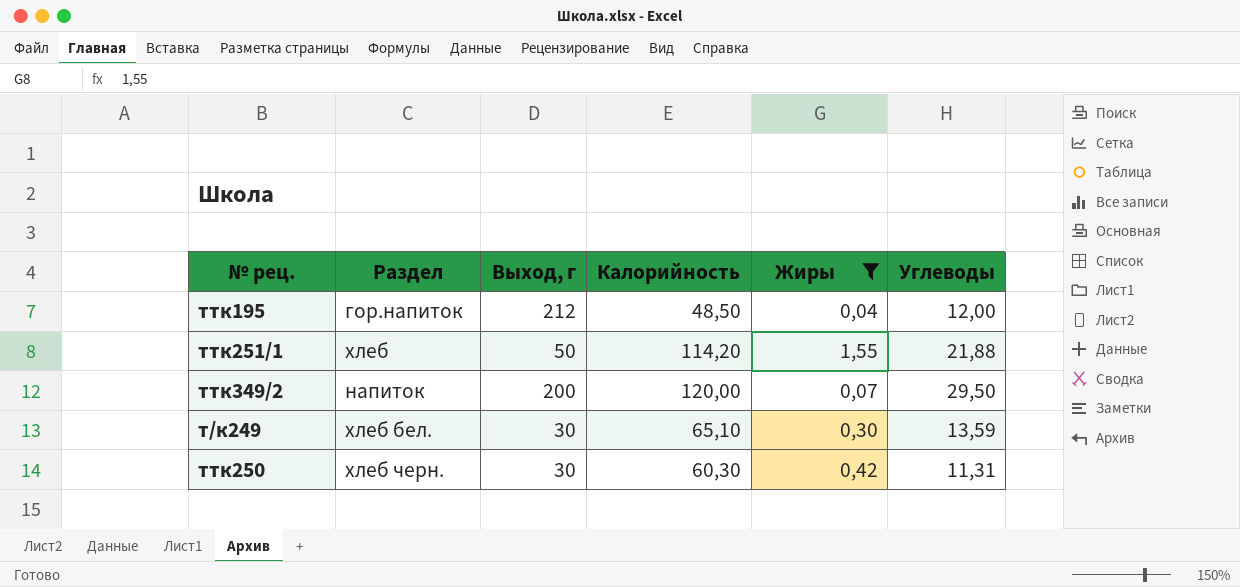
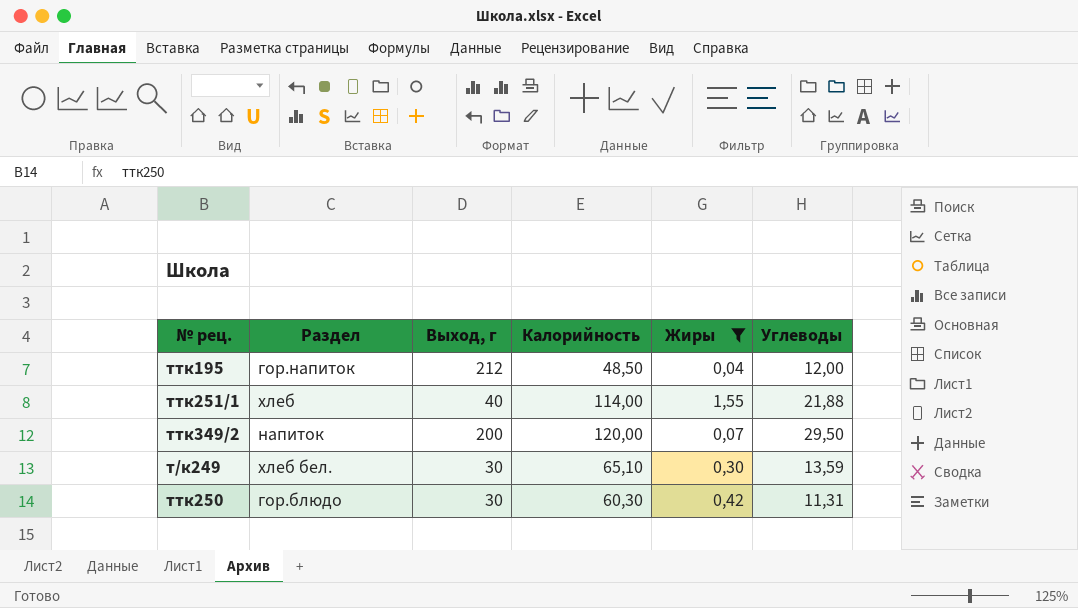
ттк251/1 | Выход, г: 50 -> 40
ттк251/1 | Калорийность: 114,20 -> 114,00
ттк250 | Раздел: хлеб черн. -> гор.блюдо

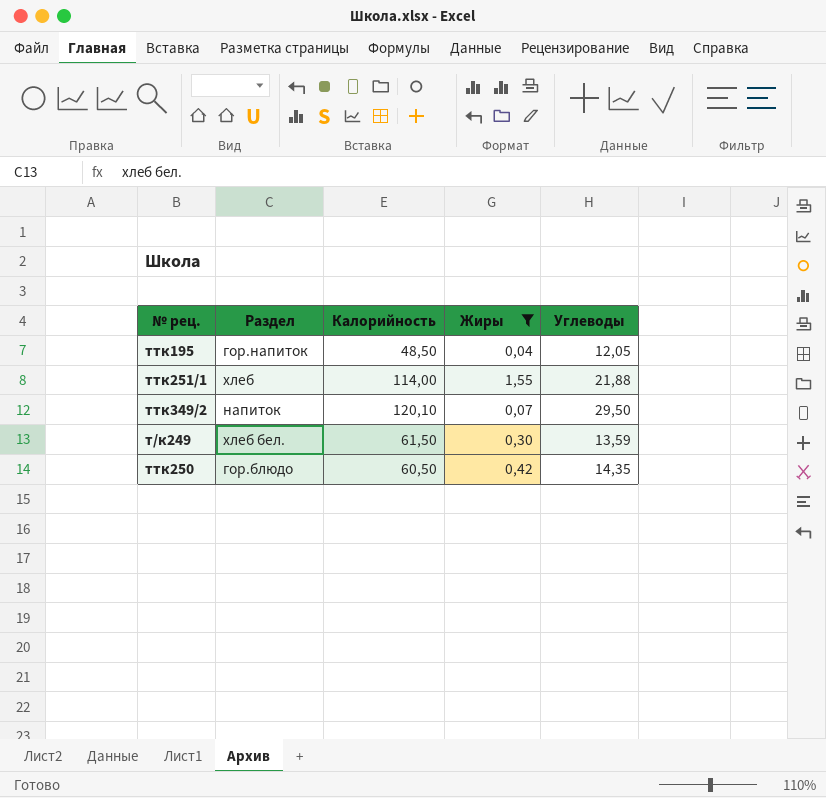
column Выход, г | position: 3 -> none
ттк195 | Углеводы: 12,00 -> 12,05
ттк349/2 | Калорийность: 120,00 -> 120,10
т/к249 | Калорийность: 65,10 -> 61,50
ттк250 | Калорийность: 60,30 -> 60,50
ттк250 | Углеводы: 11,31 -> 14,35

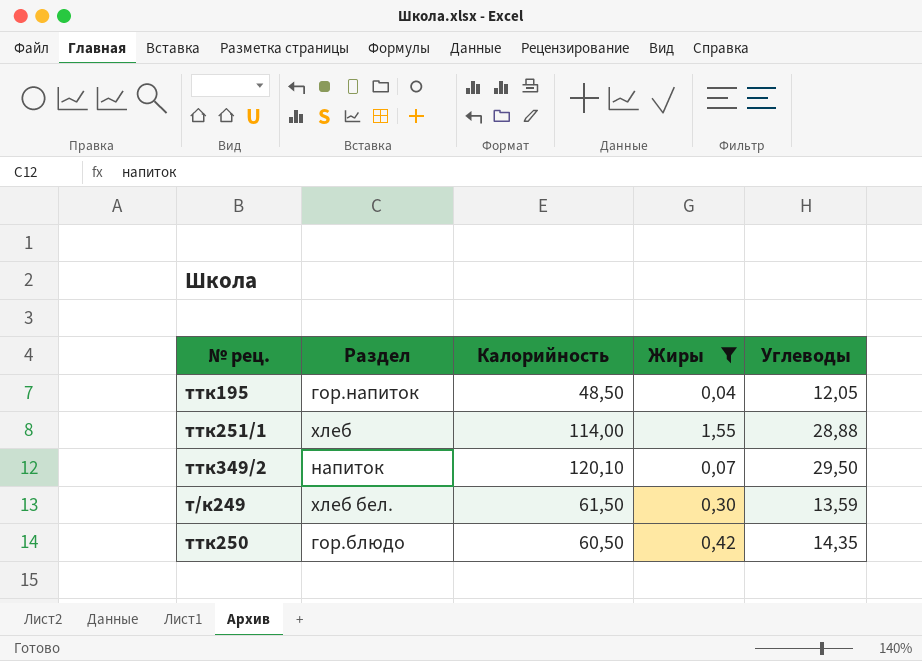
ттк251/1 | Углеводы: 21,88 -> 28,88

